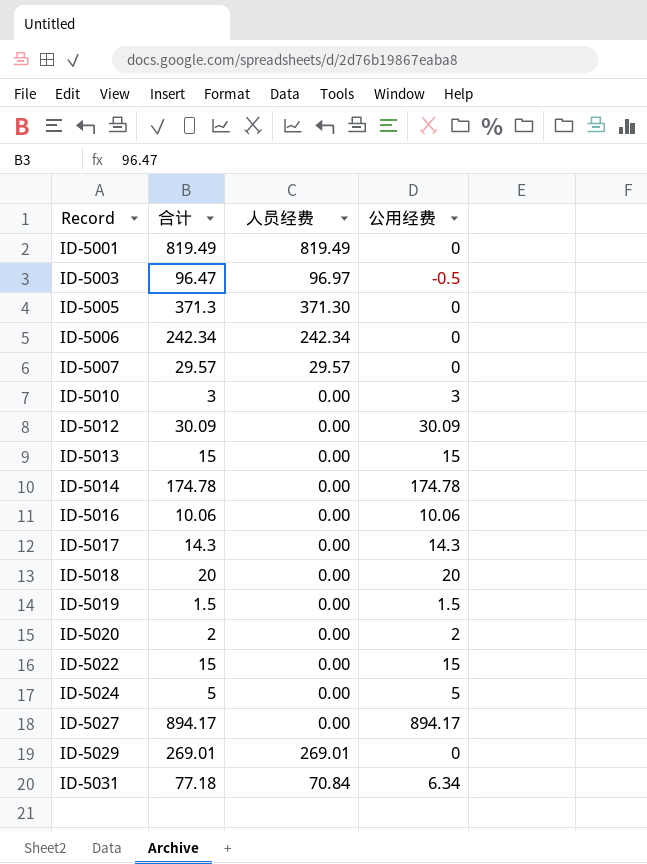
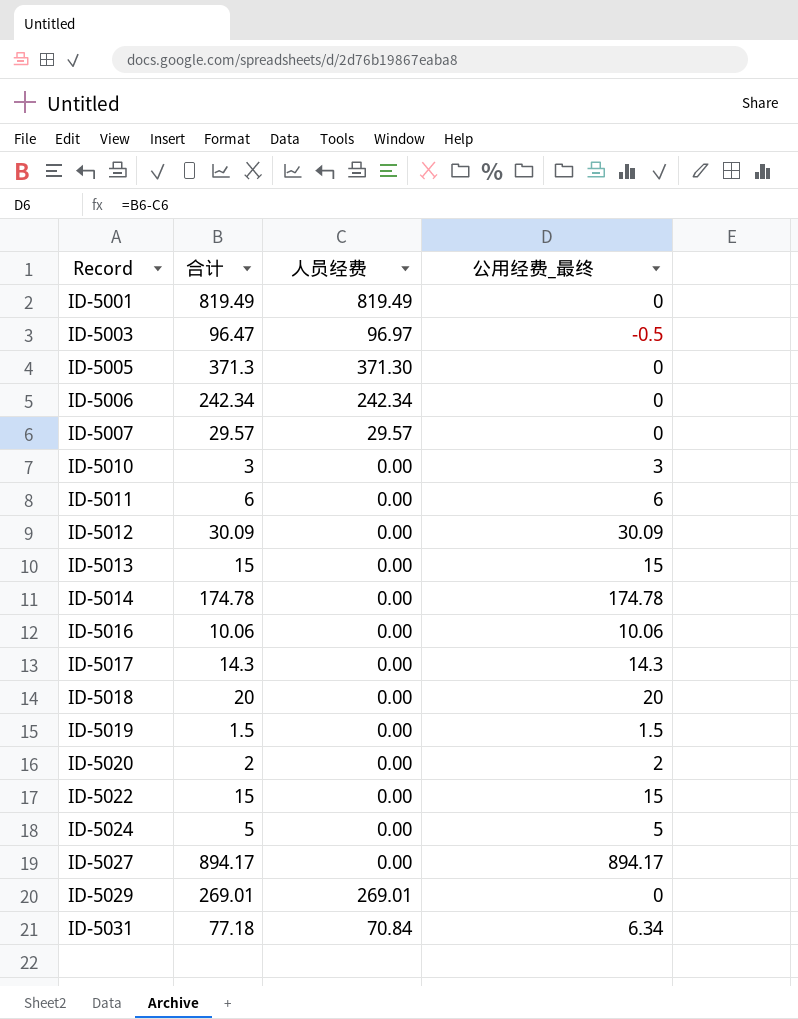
column name: 公用经费 -> 公用经费_最终
row ID-5011: none -> 6 | 0.00 | 6

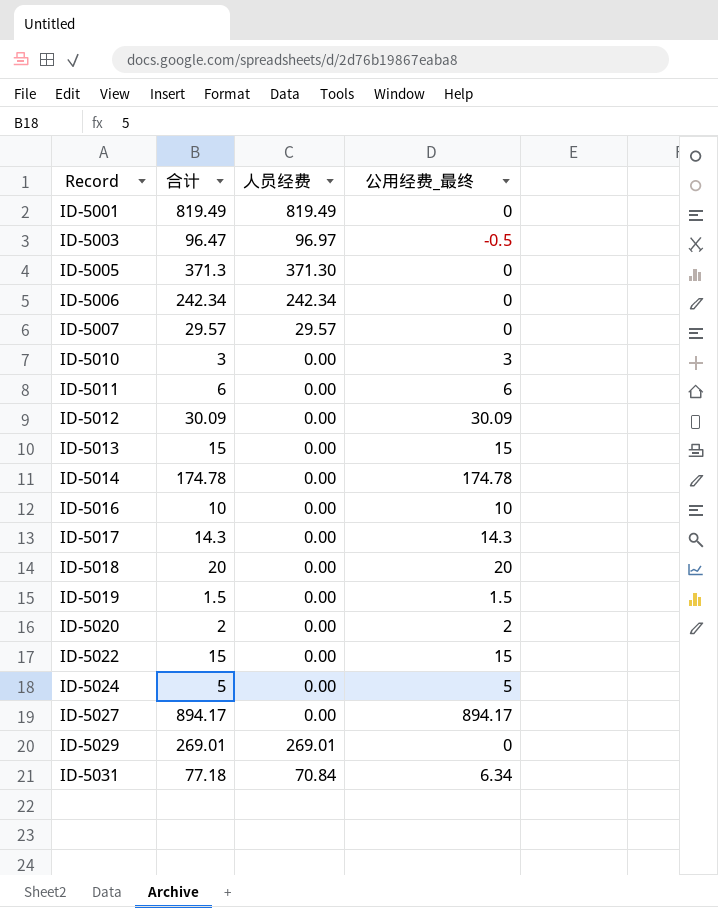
ID-5016 | 合计: 10.06 -> 10
ID-5016 | 公用经费_最终: 10.06 -> 10

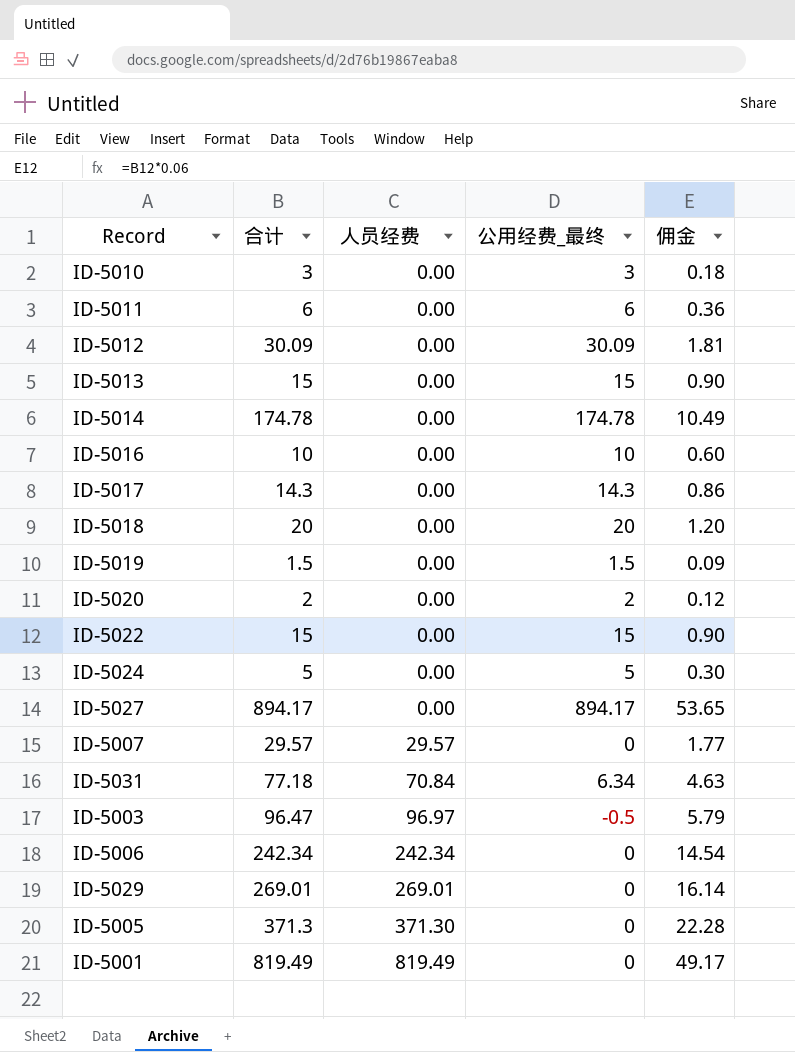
row order: Record ascending -> 人员经费 ascending
column 佣金 | formula: none -> [合计] * 0.06

